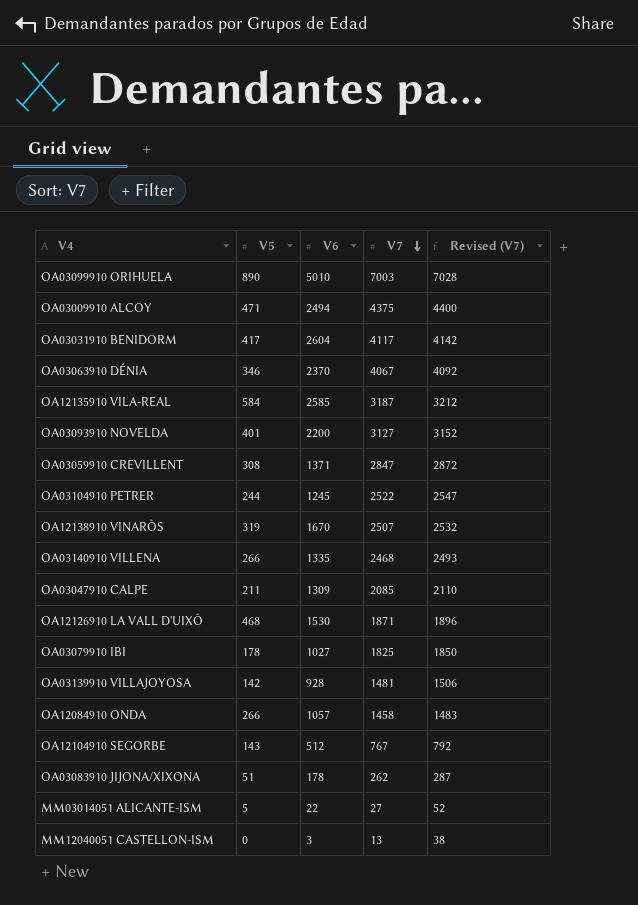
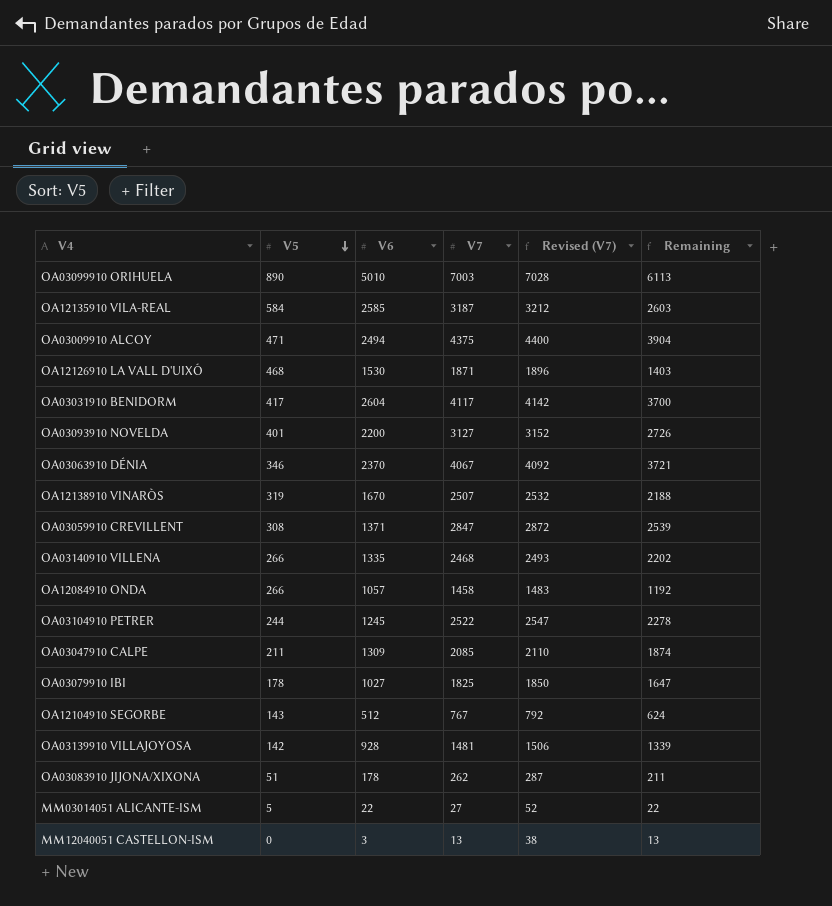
row order: V7 descending -> V5 descending
column Remaining | formula: none -> [V7] - [V5]

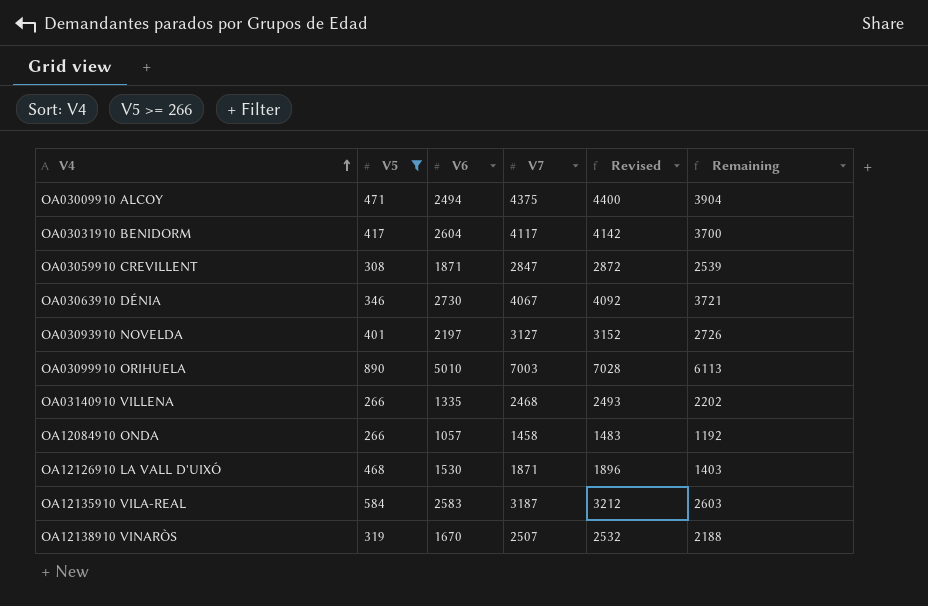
filter: none -> V5 >= 266
row order: V5 descending -> V4 ascending
column name: Revised (V7) -> Revised
OA03059910 CREVILLENT | V6: 1371 -> 1871
OA03063910 DÉNIA | V6: 2370 -> 2730
OA03093910 NOVELDA | V6: 2200 -> 2197
OA12135910 VILA-REAL | V6: 2585 -> 2583

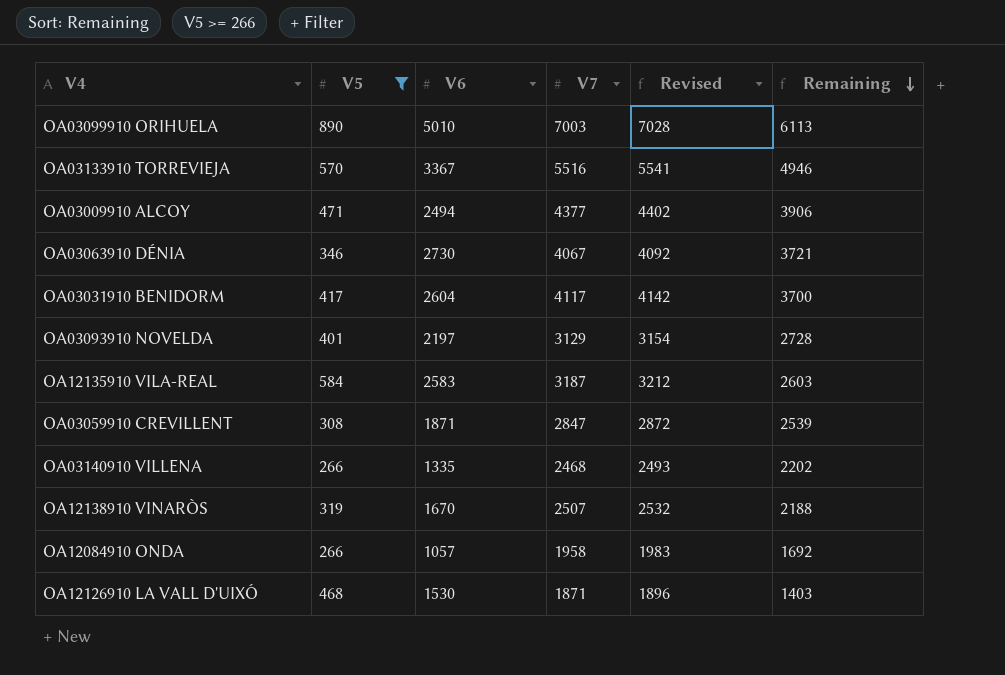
row order: V4 ascending -> Remaining descending
row OA03133910 TORREVIEJA: none -> 570 | 3367 | 5516 | 5541 | 4946
OA03009910 ALCOY | V7: 4375 -> 4377
OA03009910 ALCOY | Revised: 4400 -> 4402
OA03009910 ALCOY | Remaining: 3904 -> 3906
OA03093910 NOVELDA | V7: 3127 -> 3129
OA03093910 NOVELDA | Revised: 3152 -> 3154
OA03093910 NOVELDA | Remaining: 2726 -> 2728
OA12084910 ONDA | V7: 1458 -> 1958
OA12084910 ONDA | Revised: 1483 -> 1983
OA12084910 ONDA | Remaining: 1192 -> 1692

